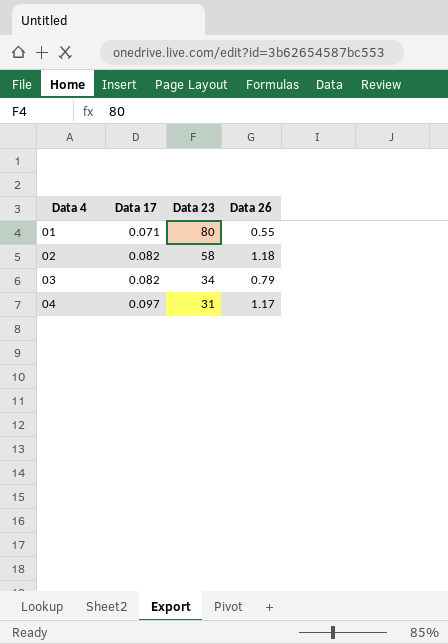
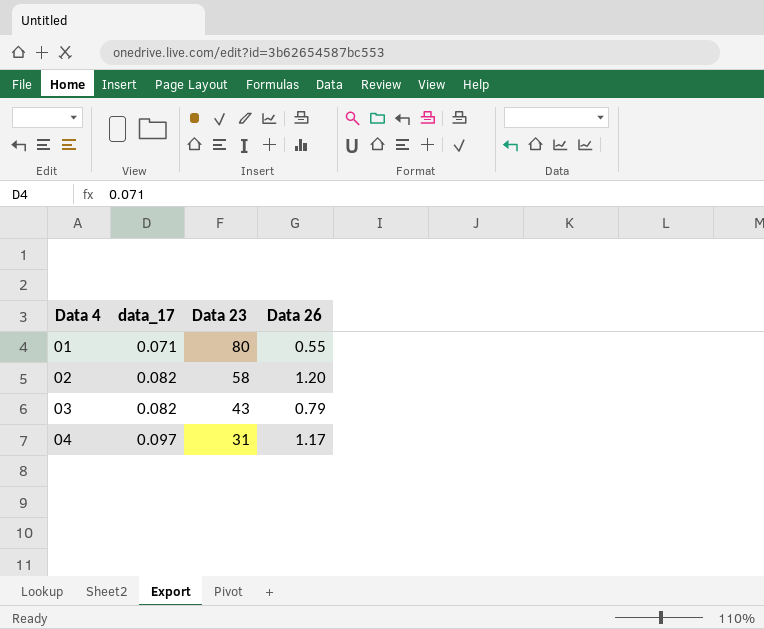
column name: Data 17 -> data_17
02 | Data 26: 1.18 -> 1.20
03 | Data 23: 34 -> 43

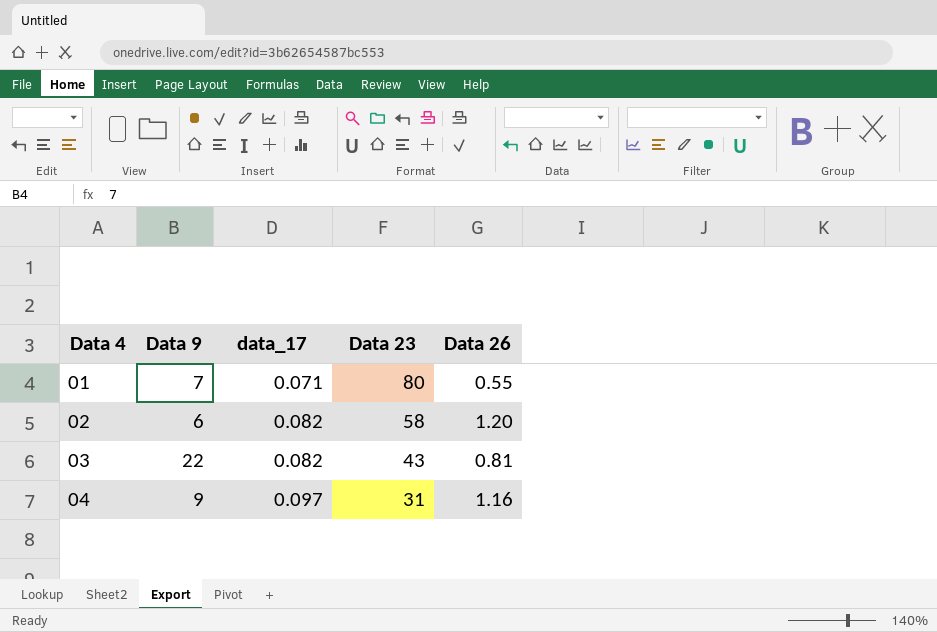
column Data 9 | position: none -> 2
03 | Data 26: 0.79 -> 0.81
04 | Data 26: 1.17 -> 1.16

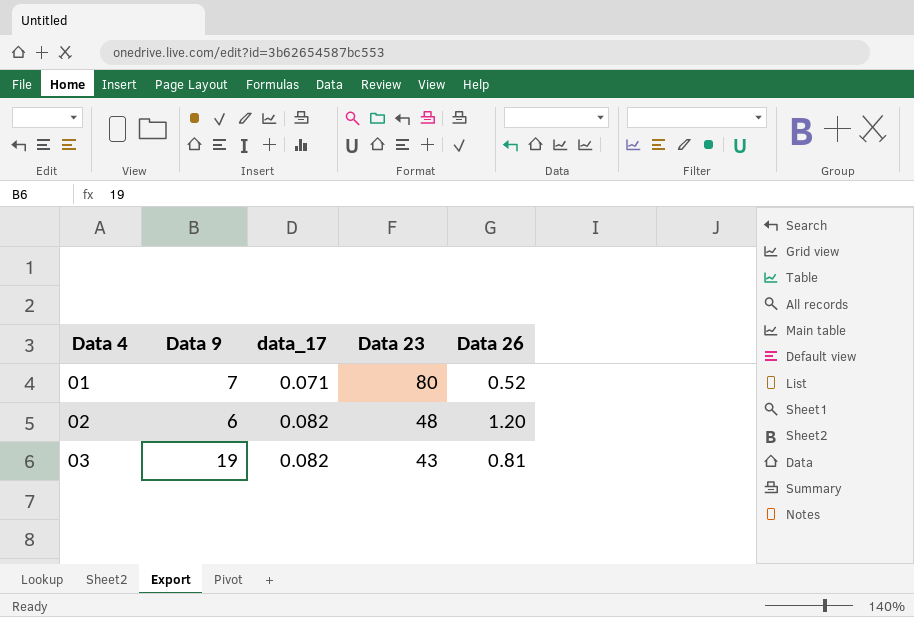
row 04: 9 | 0.097 | 31 | 1.16 -> none
01 | Data 26: 0.55 -> 0.52
02 | Data 23: 58 -> 48
03 | Data 9: 22 -> 19

